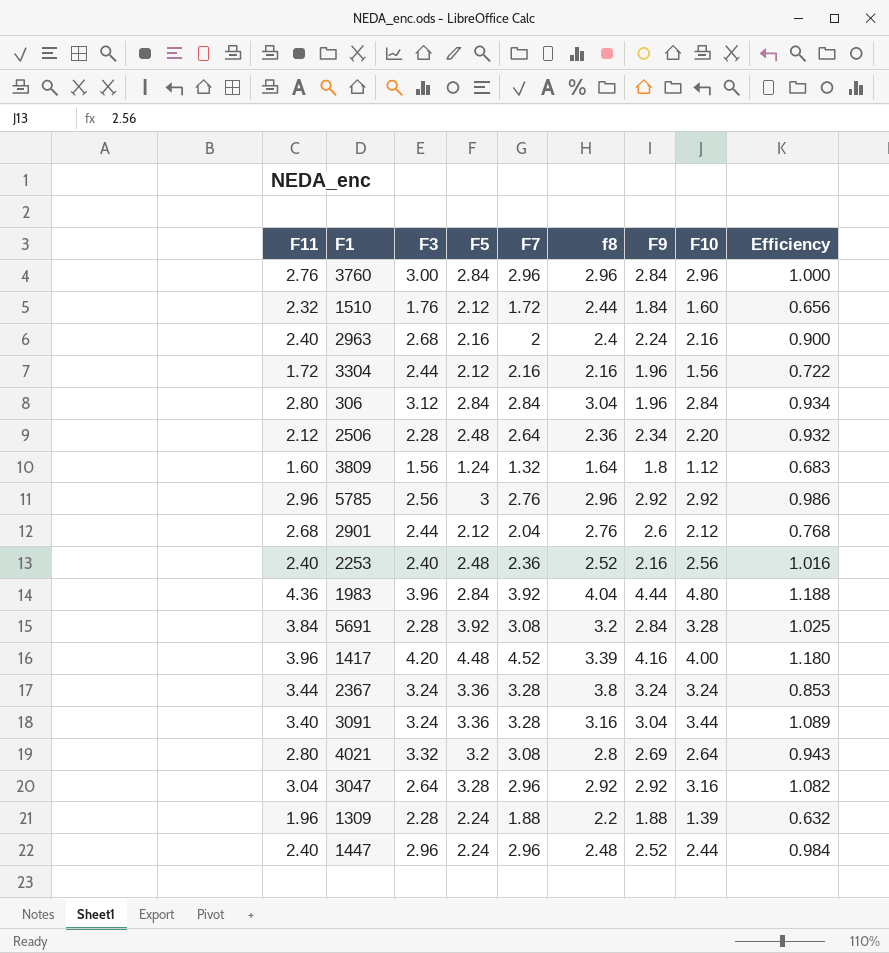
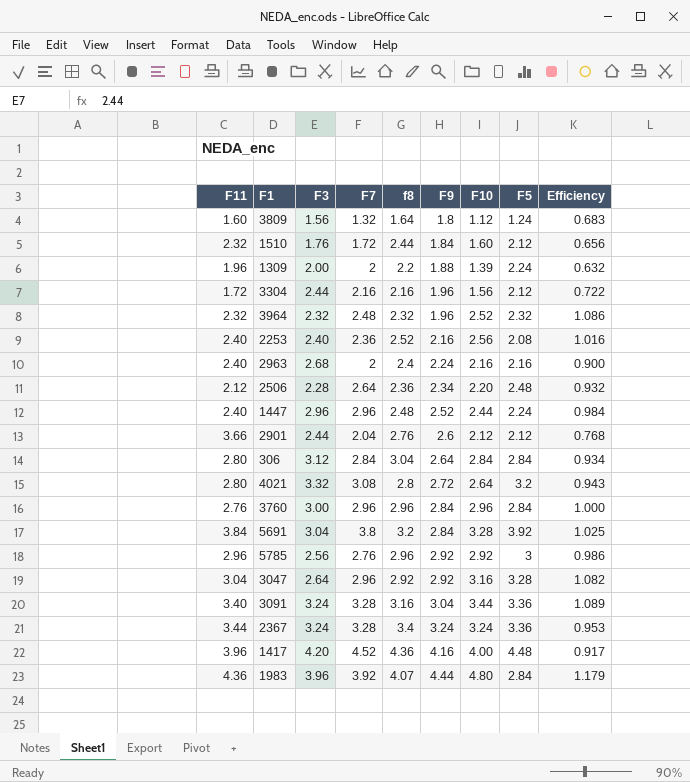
row order: none -> F9 ascending
column F5 | position: 4 -> 8
1309 | F3: 2.28 -> 2.00
1309 | F7: 1.88 -> 2
row 3964: none -> 2.32 | 2.32 | 2.48 | 2.32 | 1.96 | 2.52 | 2.32 | 1.086
2253 | F5: 2.48 -> 2.08
2901 | F11: 2.68 -> 3.66
306 | F9: 1.96 -> 2.64
4021 | F9: 2.69 -> 2.72
5691 | F3: 2.28 -> 3.04
5691 | F7: 3.08 -> 3.8
2367 | f8: 3.8 -> 3.4
2367 | Efficiency: 0.853 -> 0.953
1417 | f8: 3.39 -> 4.36
1417 | Efficiency: 1.180 -> 0.917
1983 | f8: 4.04 -> 4.07
1983 | Efficiency: 1.188 -> 1.179

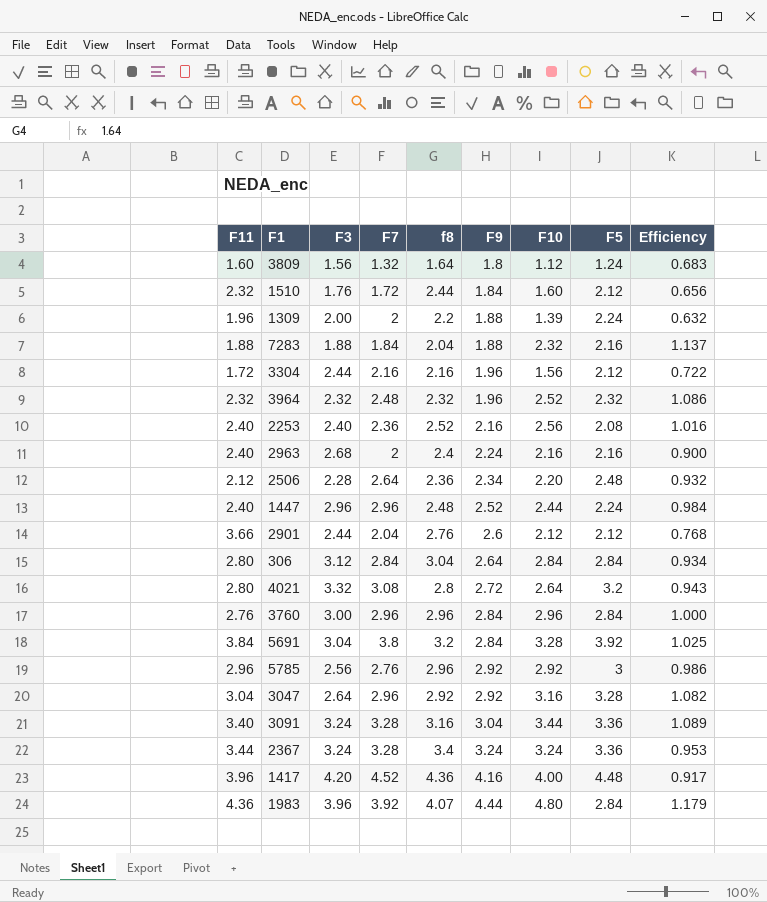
row 7283: none -> 1.88 | 1.88 | 1.84 | 2.04 | 1.88 | 2.32 | 2.16 | 1.137

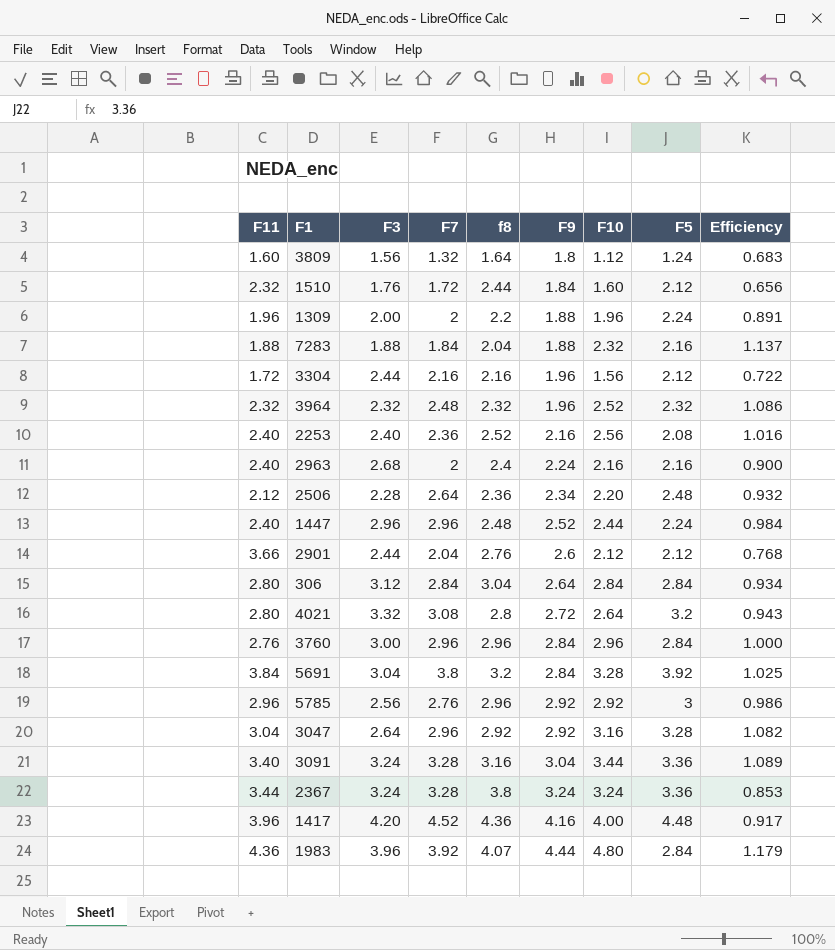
1309 | F10: 1.39 -> 1.96
1309 | Efficiency: 0.632 -> 0.891
2367 | f8: 3.4 -> 3.8
2367 | Efficiency: 0.953 -> 0.853

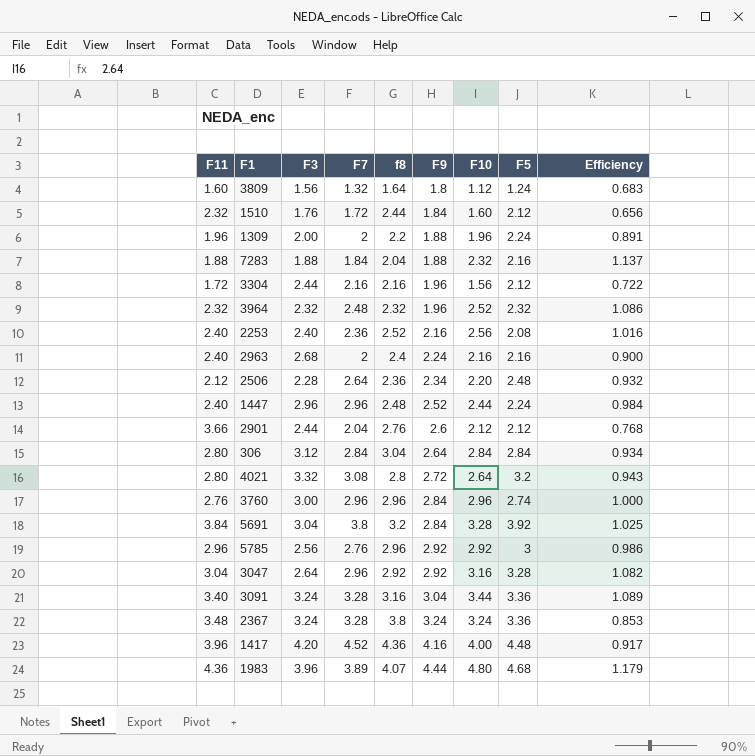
3760 | F5: 2.84 -> 2.74
2367 | F11: 3.44 -> 3.48
1983 | F7: 3.92 -> 3.89
1983 | F5: 2.84 -> 4.68

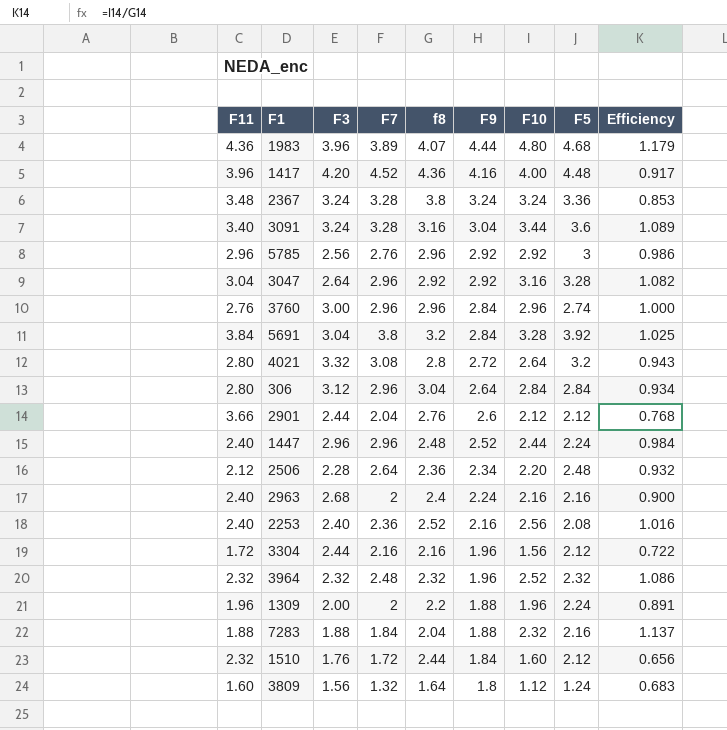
row order: F9 ascending -> F9 descending
3091 | F5: 3.36 -> 3.6
306 | F7: 2.84 -> 2.96

